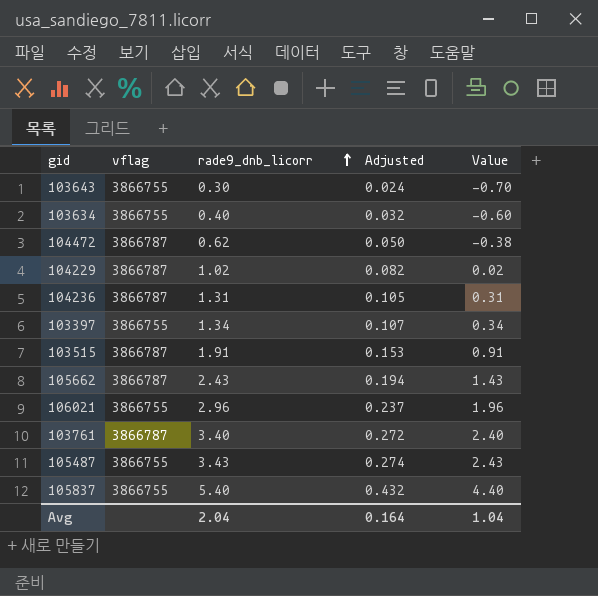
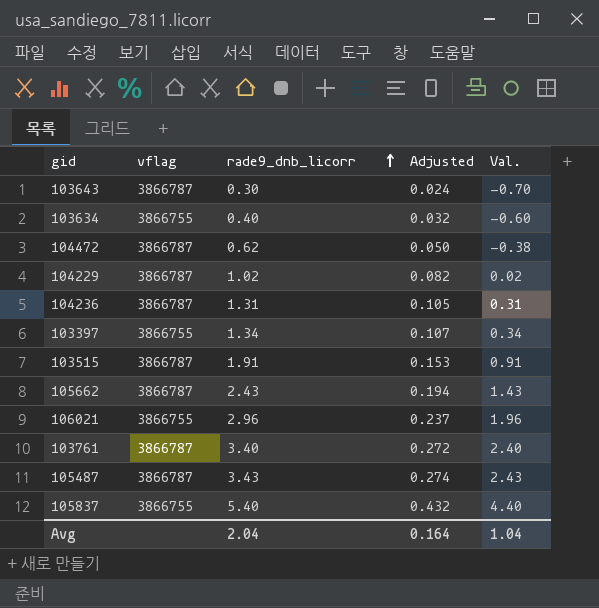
column name: Value -> Val.
103643 | vflag: 3866755 -> 3866787
105487 | vflag: 3866755 -> 3866787

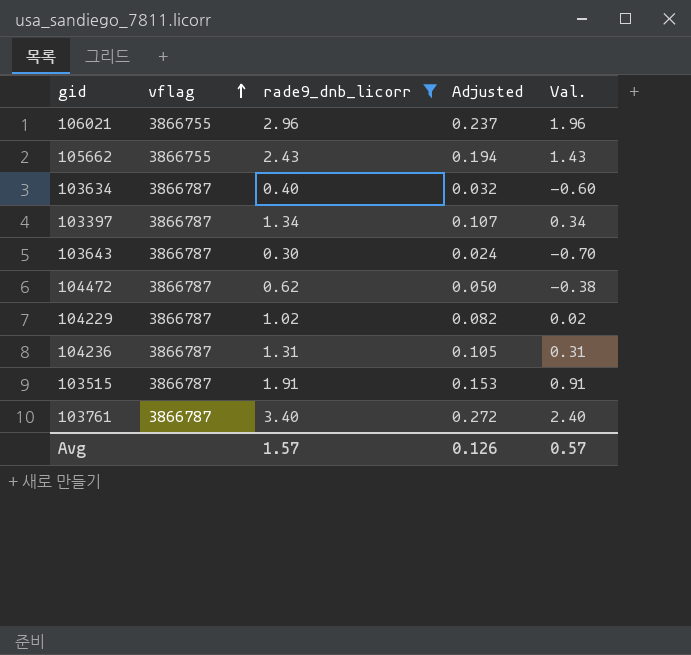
filter: none -> rade9_dnb_licorr <= 3.40
row order: rade9_dnb_licorr ascending -> vflag ascending
105662 | vflag: 3866787 -> 3866755
103634 | vflag: 3866755 -> 3866787
103397 | vflag: 3866755 -> 3866787
Avg | rade9_dnb_licorr: 2.04 -> 1.57
Avg | Adjusted: 0.164 -> 0.126
Avg | Val.: 1.04 -> 0.57

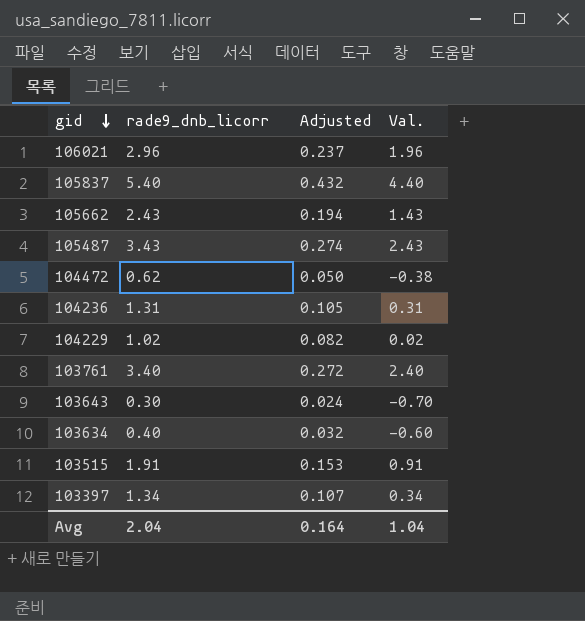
filter: rade9_dnb_licorr <= 3.40 -> none
row order: vflag ascending -> gid descending
column vflag | position: 2 -> none
Avg | rade9_dnb_licorr: 1.57 -> 2.04
Avg | Adjusted: 0.126 -> 0.164
Avg | Val.: 0.57 -> 1.04

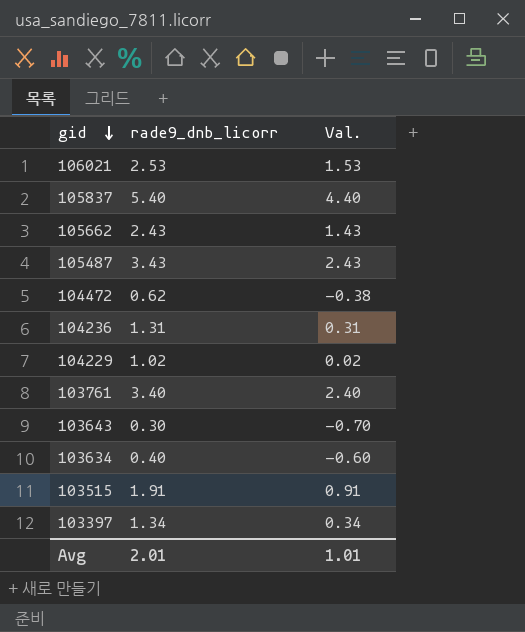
column Adjusted | formula: [rade9_dnb_licorr] * 0.08 -> none
106021 | rade9_dnb_licorr: 2.96 -> 2.53
106021 | Val.: 1.96 -> 1.53
Avg | rade9_dnb_licorr: 2.04 -> 2.01
Avg | Val.: 1.04 -> 1.01

